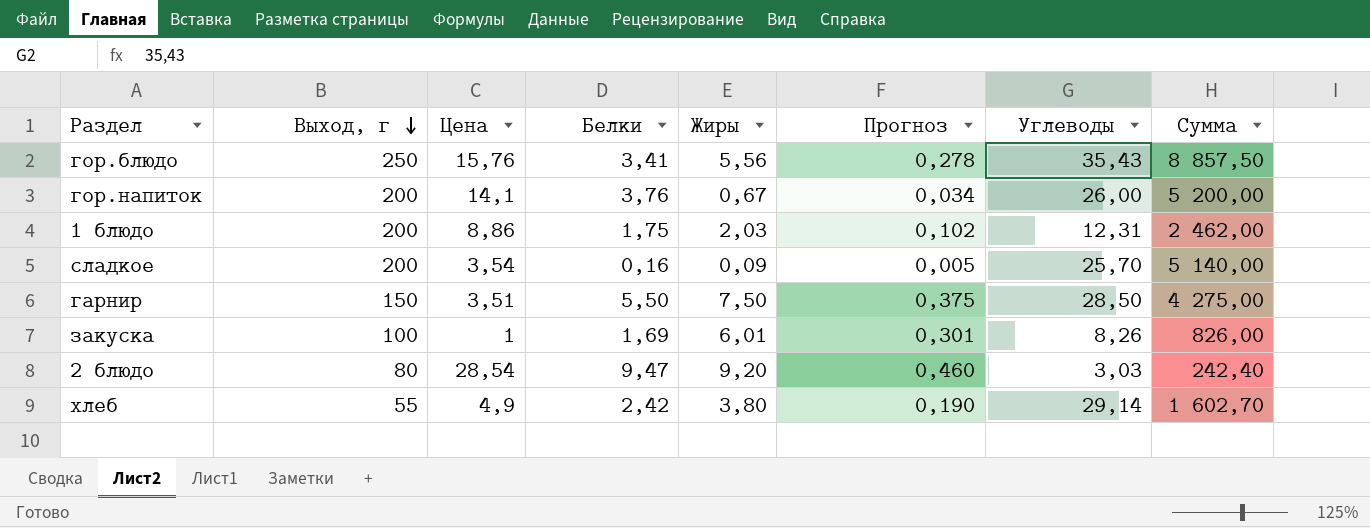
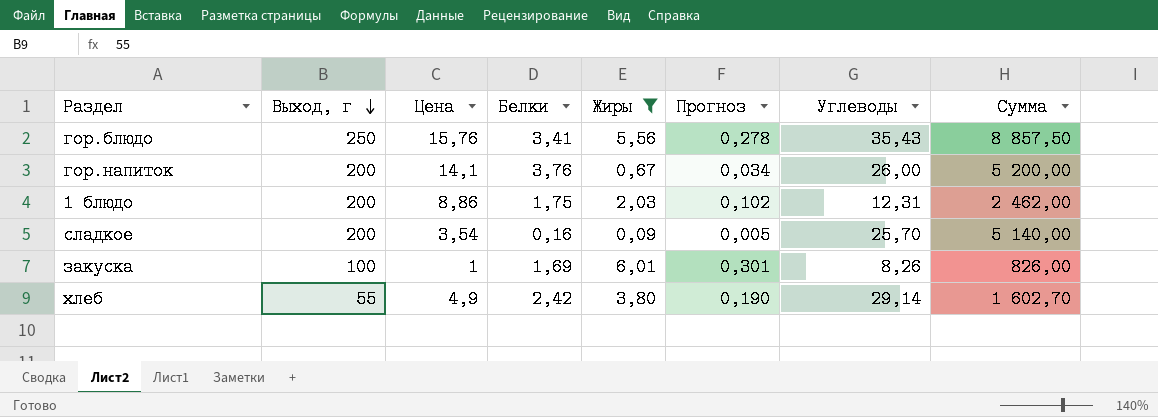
filter: none -> Жиры <= 6,01

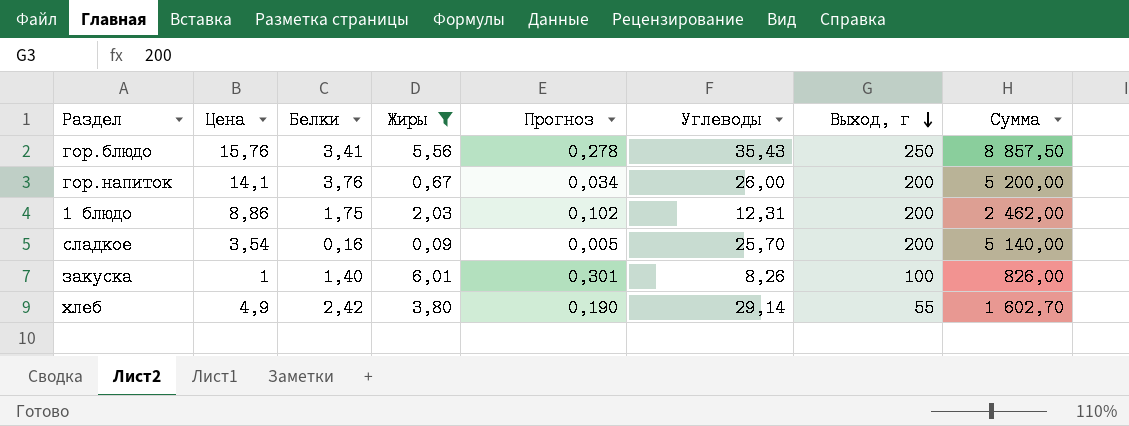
column Выход, г | position: 2 -> 7
закуска | Белки: 1,69 -> 1,40

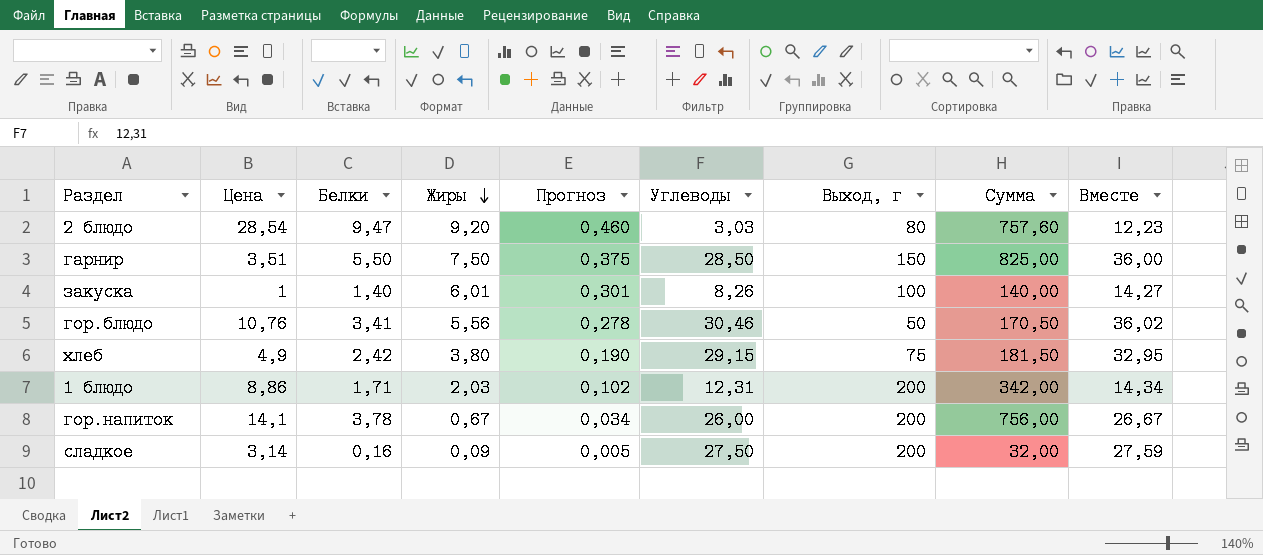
filter: Жиры <= 6,01 -> none
row order: Выход, г descending -> Жиры descending
column Сумма | formula: [Углеводы] * [Выход, г] -> [Белки] * [Выход, г]
column Вместе | formula: none -> [Жиры] + [Углеводы]
гор.блюдо | Цена: 15,76 -> 10,76
гор.блюдо | Углеводы: 35,43 -> 30,46
гор.блюдо | Выход, г: 250 -> 50
хлеб | Углеводы: 29,14 -> 29,15
хлеб | Выход, г: 55 -> 75
1 блюдо | Белки: 1,75 -> 1,71
гор.напиток | Белки: 3,76 -> 3,78
сладкое | Цена: 3,54 -> 3,14
сладкое | Углеводы: 25,70 -> 27,50

